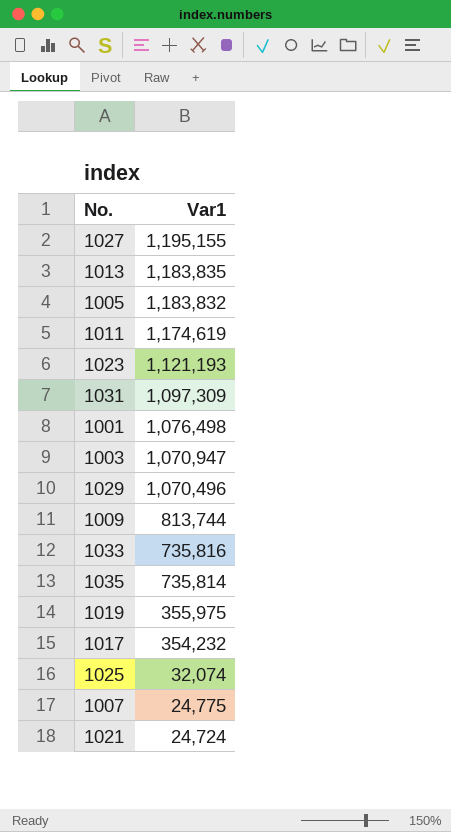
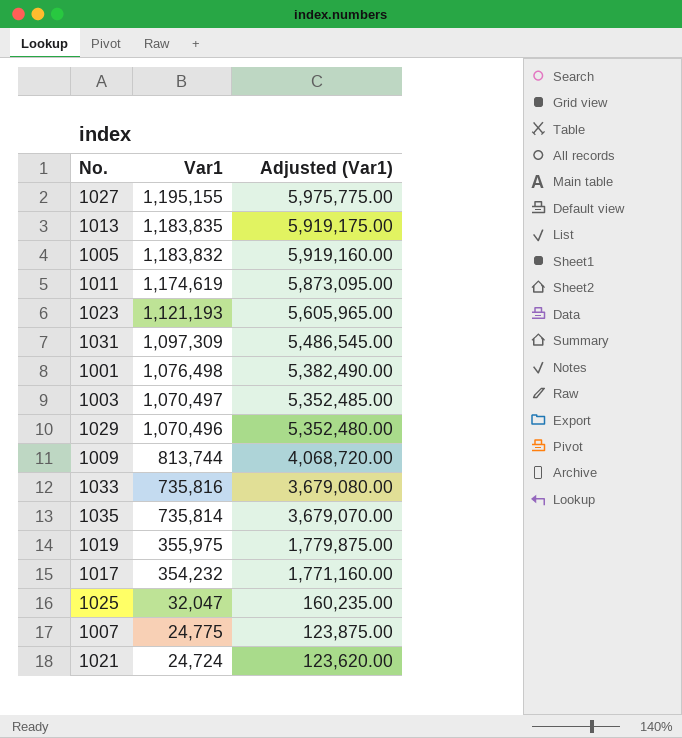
column Adjusted (Var1) | formula: none -> [Var1] * 5
1003 | Var1: 1,070,947 -> 1,070,497
1025 | Var1: 32,074 -> 32,047

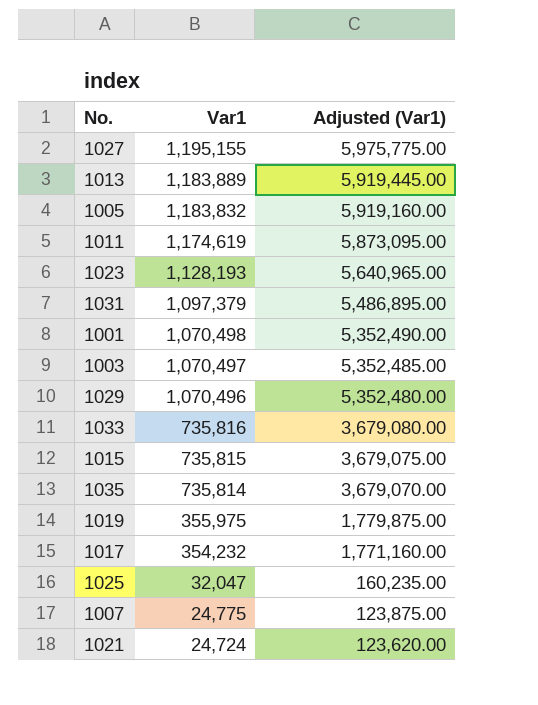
row 1009: 813,744 | 4,068,720.00 -> none
1013 | Var1: 1,183,835 -> 1,183,889
1013 | Adjusted (Var1): 5,919,175.00 -> 5,919,445.00
1023 | Var1: 1,121,193 -> 1,128,193
1023 | Adjusted (Var1): 5,605,965.00 -> 5,640,965.00
1031 | Var1: 1,097,309 -> 1,097,379
1031 | Adjusted (Var1): 5,486,545.00 -> 5,486,895.00
1001 | Var1: 1,076,498 -> 1,070,498
1001 | Adjusted (Var1): 5,382,490.00 -> 5,352,490.00
row 1015: none -> 735,815 | 3,679,075.00

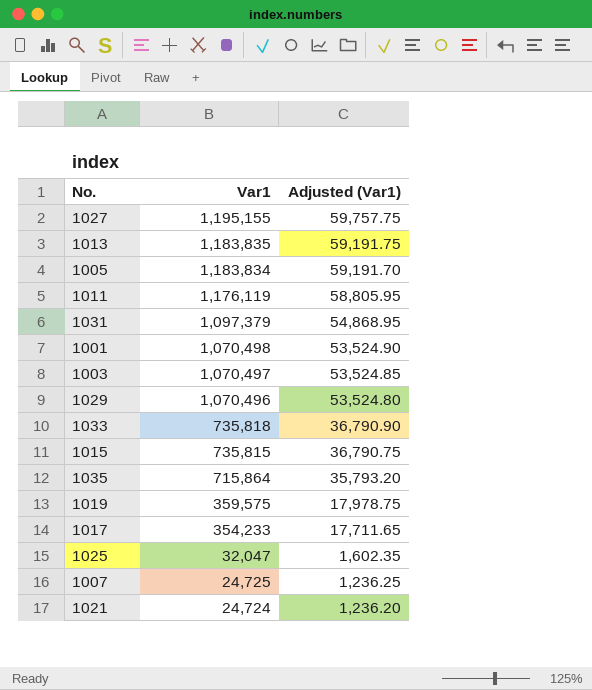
column Adjusted (Var1) | formula: [Var1] * 5 -> [Var1] * 0.05
row 1023: 1,128,193 | 5,640,965.00 -> none
1013 | Var1: 1,183,889 -> 1,183,835
1005 | Var1: 1,183,832 -> 1,183,834
1011 | Var1: 1,174,619 -> 1,176,119
1033 | Var1: 735,816 -> 735,818
1035 | Var1: 735,814 -> 715,864
1019 | Var1: 355,975 -> 359,575
1017 | Var1: 354,232 -> 354,233
1007 | Var1: 24,775 -> 24,725

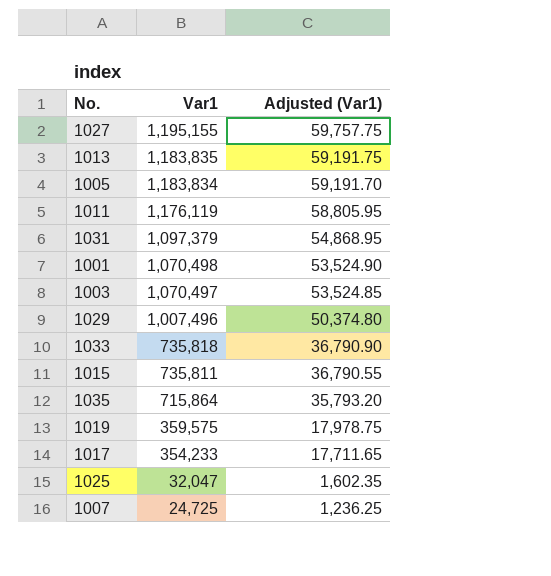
row 1021: 24,724 | 1,236.20 -> none
1029 | Var1: 1,070,496 -> 1,007,496
1029 | Adjusted (Var1): 53,524.80 -> 50,374.80
1015 | Var1: 735,815 -> 735,811
1015 | Adjusted (Var1): 36,790.75 -> 36,790.55

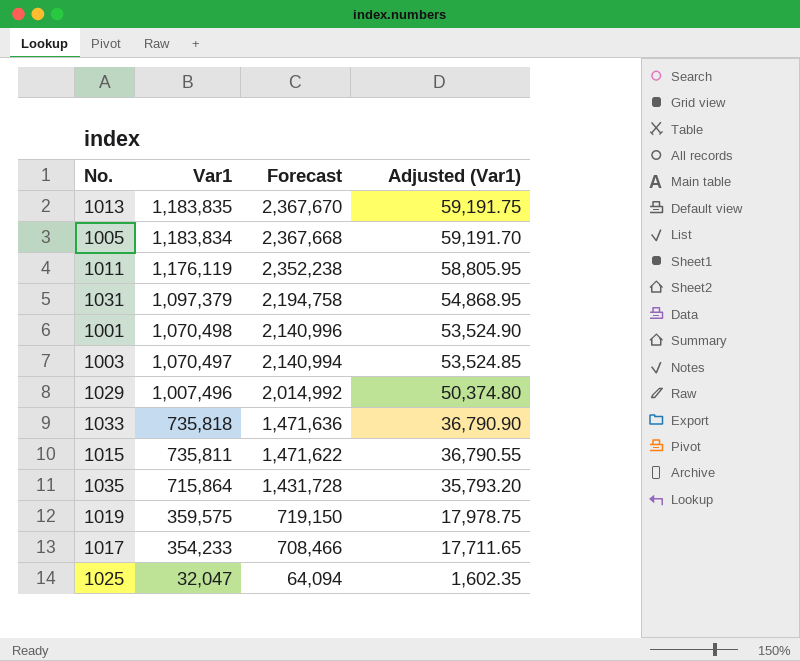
column Forecast | formula: none -> [Var1] * 2
row 1027: 1,195,155 | 59,757.75 -> none
row 1007: 24,725 | 1,236.25 -> none

